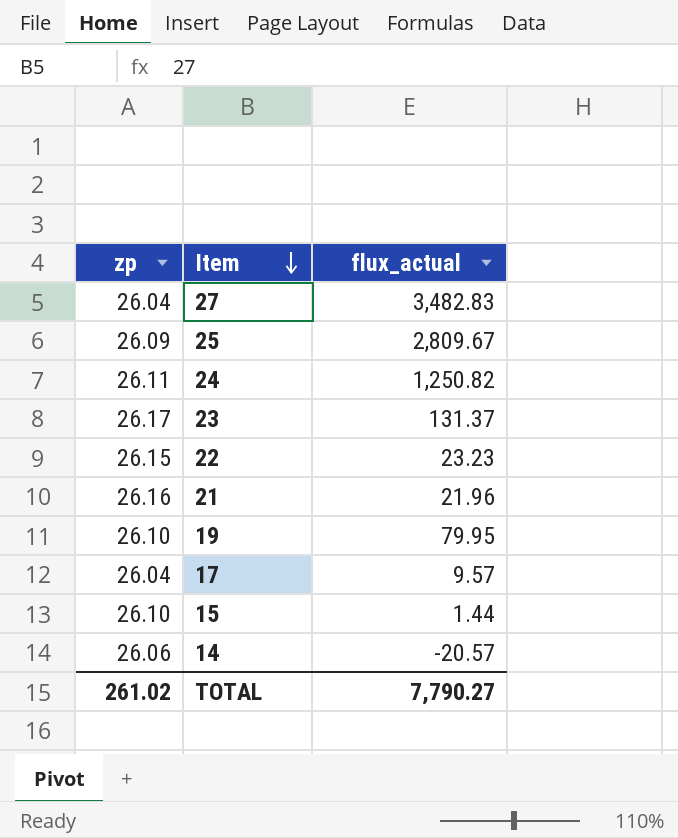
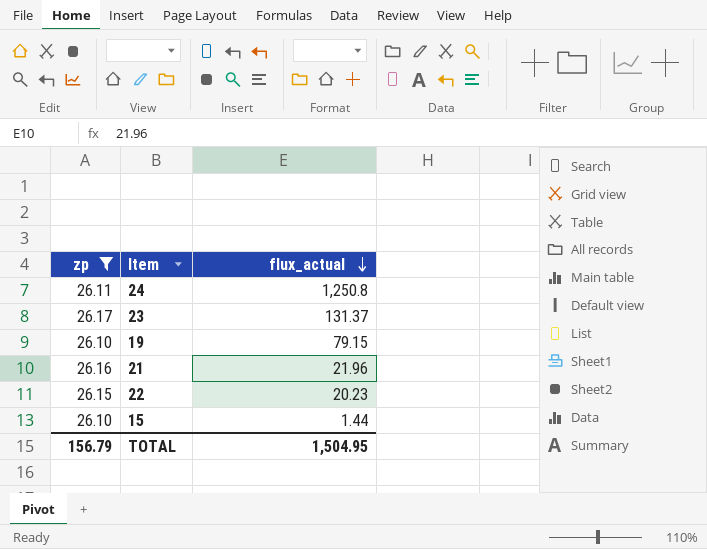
filter: none -> zp >= 26.10
row order: Item descending -> flux_actual descending
24 | flux_actual: 1,250.82 -> 1,250.8
19 | flux_actual: 79.95 -> 79.15
22 | flux_actual: 23.23 -> 20.23
TOTAL | zp: 261.02 -> 156.79
TOTAL | flux_actual: 7,790.27 -> 1,504.95

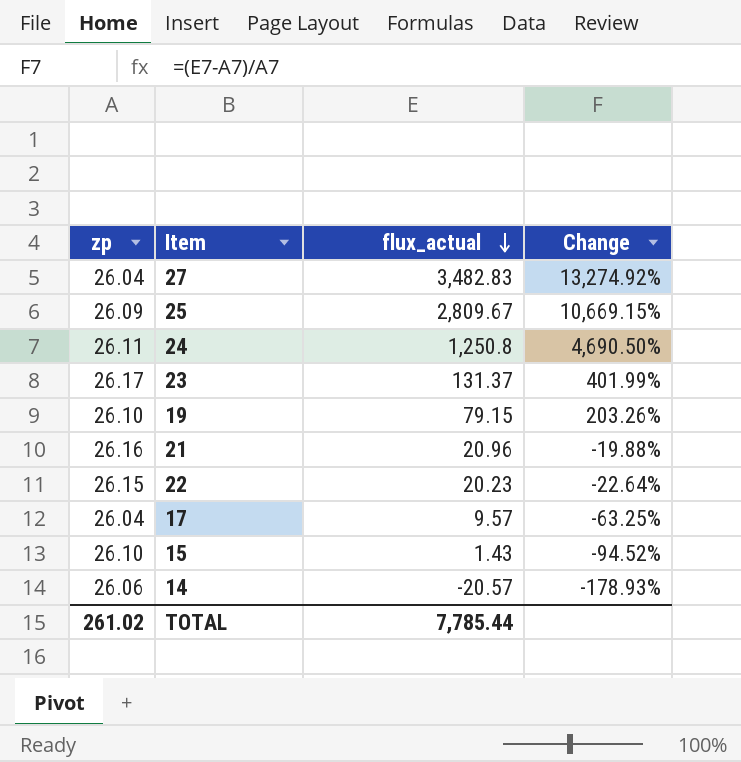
filter: zp >= 26.10 -> none
column Change | formula: none -> ([flux_actual] - [zp]) / [zp]
21 | flux_actual: 21.96 -> 20.96
15 | flux_actual: 1.44 -> 1.43
TOTAL | zp: 156.79 -> 261.02
TOTAL | flux_actual: 1,504.95 -> 7,785.44

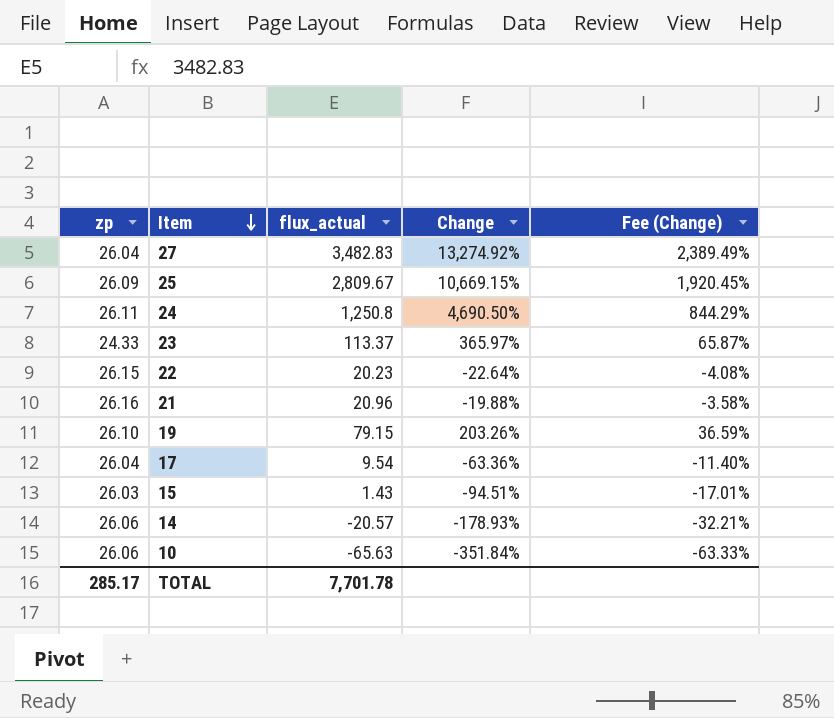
row order: flux_actual descending -> Item descending
column Fee (Change) | formula: none -> [Change] * 0.18
23 | zp: 26.17 -> 24.33
23 | flux_actual: 131.37 -> 113.37
23 | Change: 401.99% -> 365.97%
17 | flux_actual: 9.57 -> 9.54
17 | Change: -63.25% -> -63.36%
15 | zp: 26.10 -> 26.03
15 | Change: -94.52% -> -94.51%
row 10: none -> 26.06 | -65.63 | -351.84% | -63.33%
TOTAL | zp: 261.02 -> 285.17
TOTAL | flux_actual: 7,785.44 -> 7,701.78

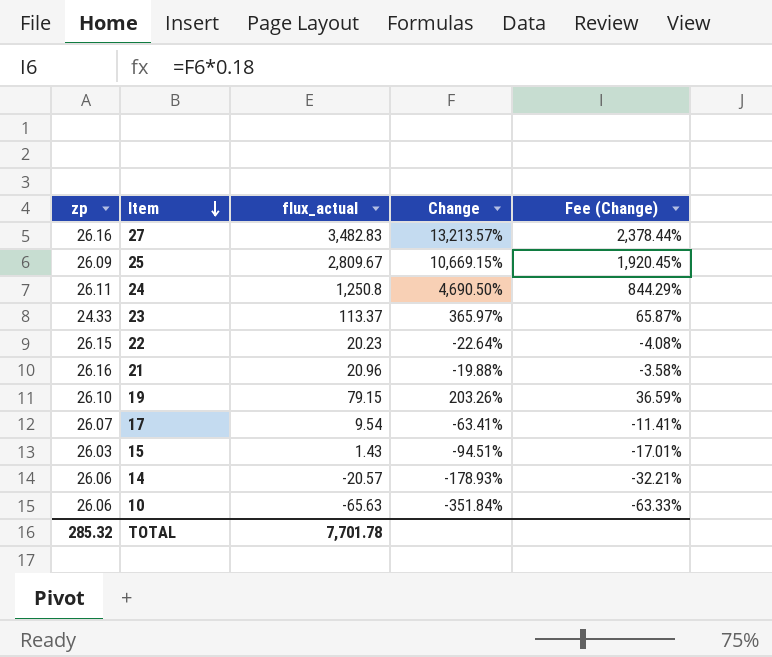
27 | zp: 26.04 -> 26.16
27 | Change: 13,274.92% -> 13,213.57%
27 | Fee (Change): 2,389.49% -> 2,378.44%
17 | zp: 26.04 -> 26.07
17 | Change: -63.36% -> -63.41%
17 | Fee (Change): -11.40% -> -11.41%
TOTAL | zp: 285.17 -> 285.32

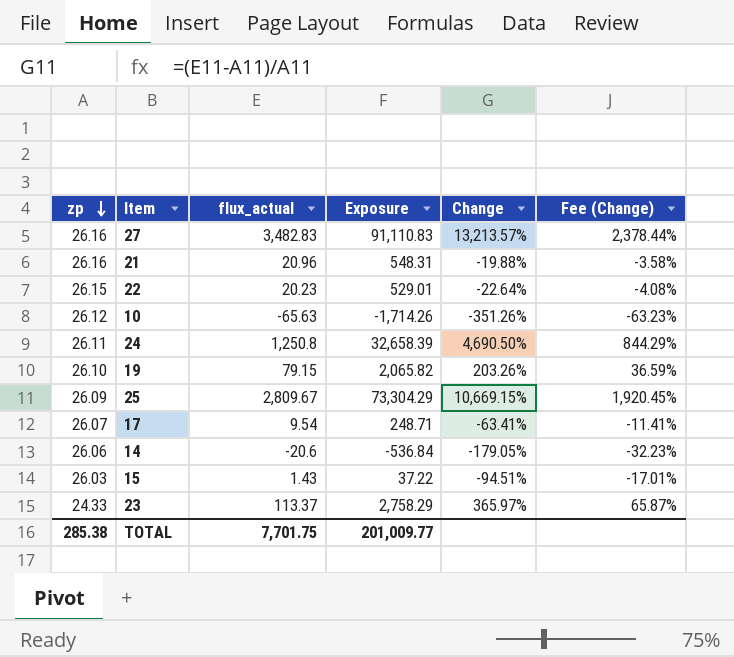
row order: Item descending -> zp descending
column Exposure | formula: none -> [zp] * [flux_actual]
10 | zp: 26.06 -> 26.12
10 | Change: -351.84% -> -351.26%
10 | Fee (Change): -63.33% -> -63.23%
14 | flux_actual: -20.57 -> -20.6
14 | Change: -178.93% -> -179.05%
14 | Fee (Change): -32.21% -> -32.23%
TOTAL | zp: 285.32 -> 285.38
TOTAL | flux_actual: 7,701.78 -> 7,701.75

